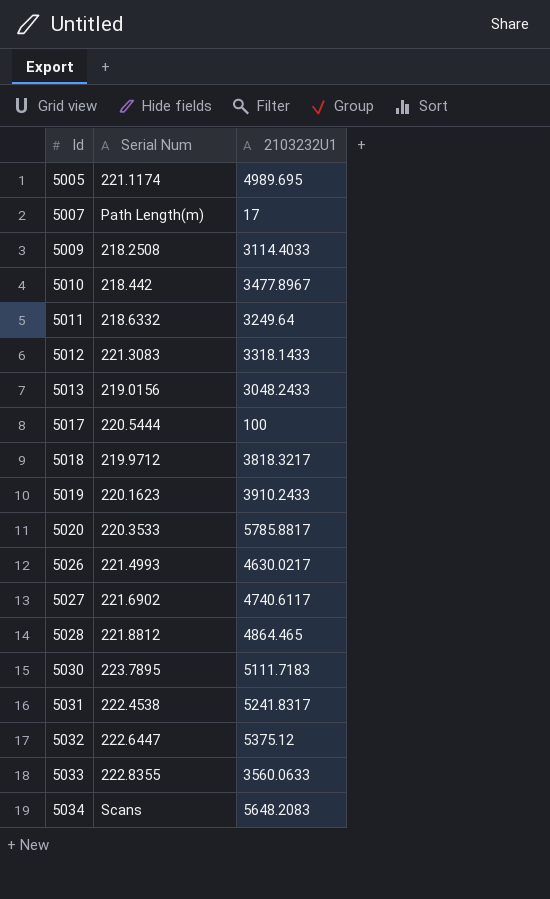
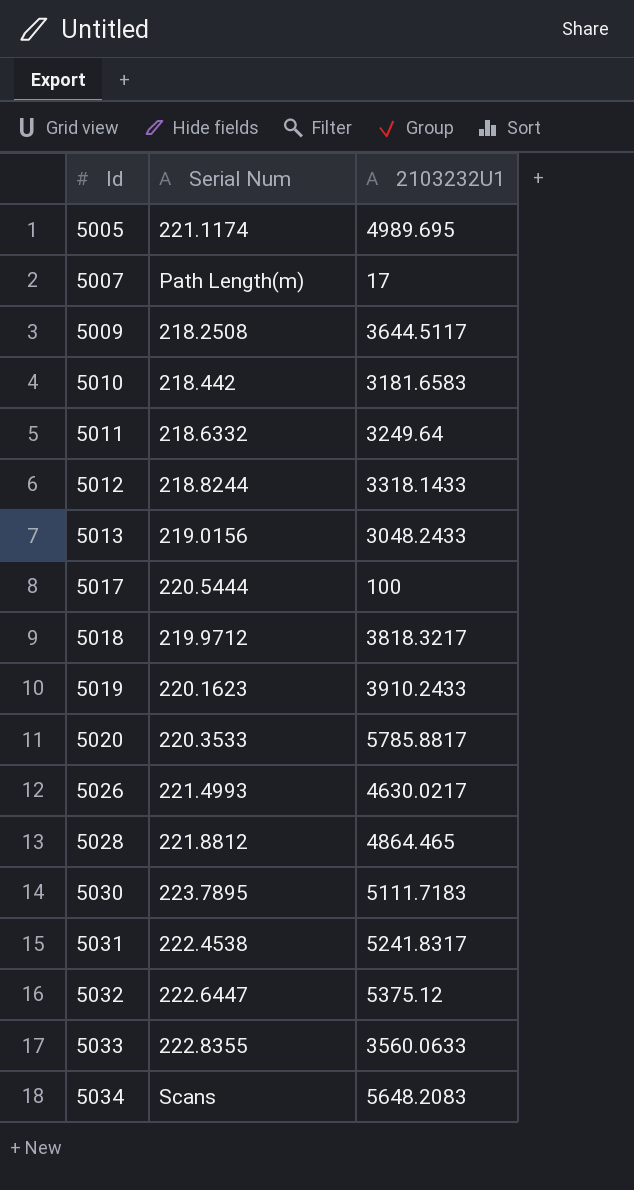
row 5027: 221.6902 | 4740.6117 -> none
5009 | 2103232U1: 3114.4033 -> 3644.5117
5010 | 2103232U1: 3477.8967 -> 3181.6583
5012 | Serial Num: 221.3083 -> 218.8244

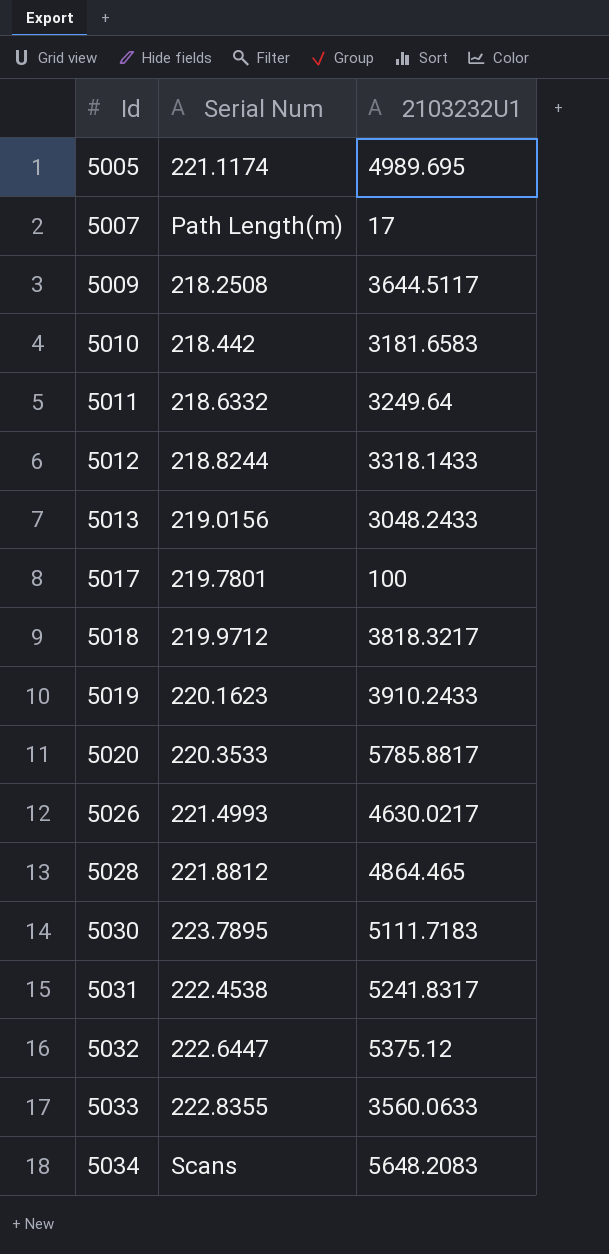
5017 | Serial Num: 220.5444 -> 219.7801

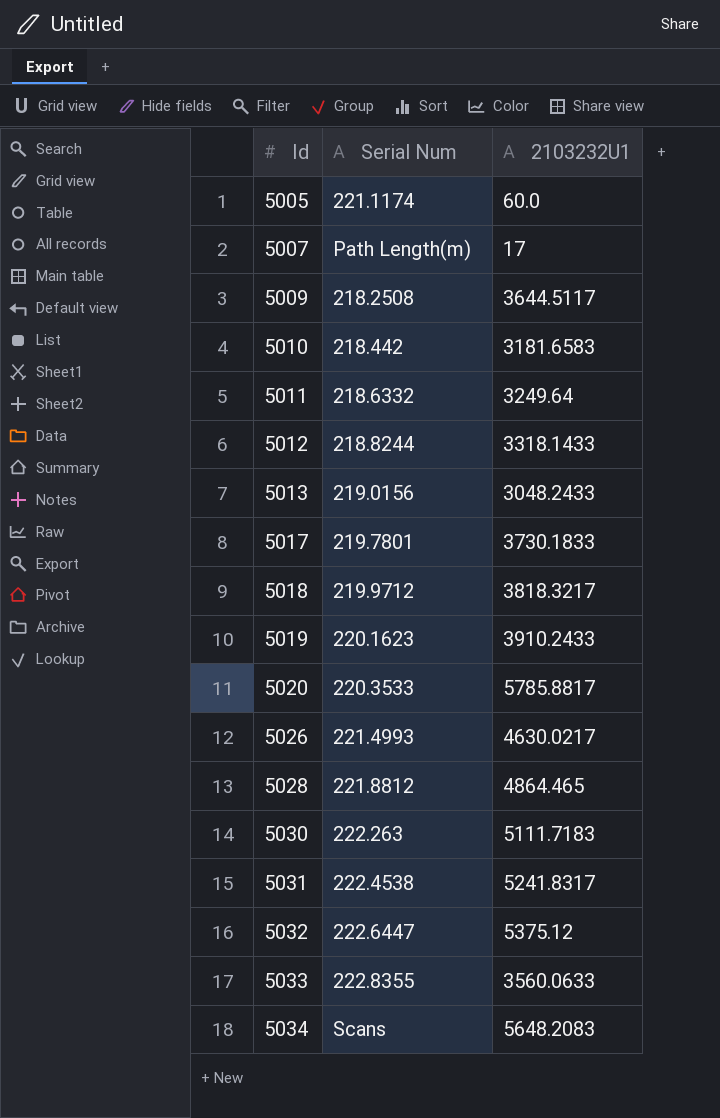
5005 | 2103232U1: 4989.695 -> 60.0
5017 | 2103232U1: 100 -> 3730.1833
5030 | Serial Num: 223.7895 -> 222.263

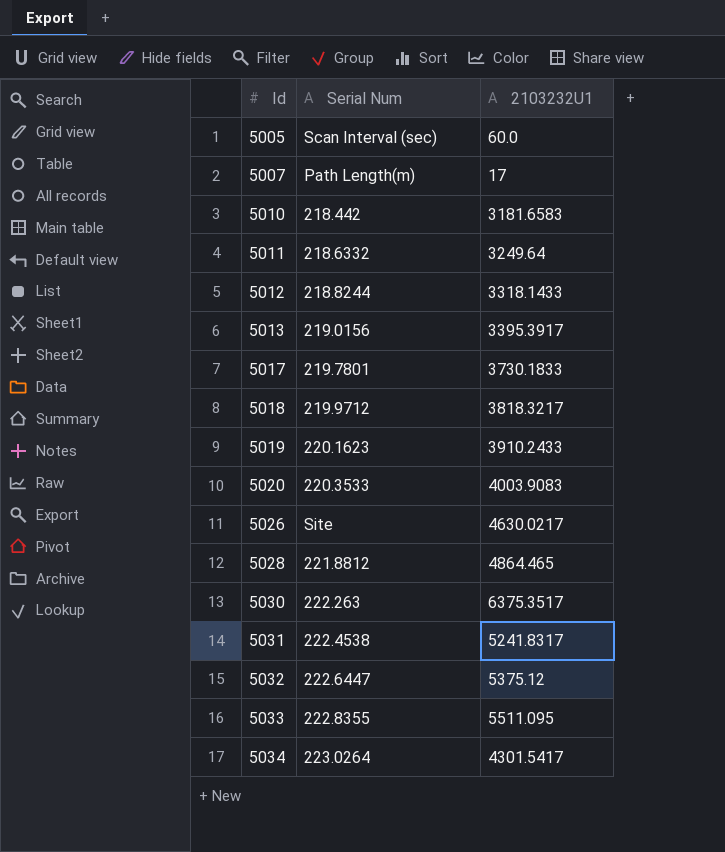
row 5009: 218.2508 | 3644.5117 -> none
5005 | Serial Num: 221.1174 -> Scan Interval (sec)
5013 | 2103232U1: 3048.2433 -> 3395.3917
5020 | 2103232U1: 5785.8817 -> 4003.9083
5026 | Serial Num: 221.4993 -> Site
5030 | 2103232U1: 5111.7183 -> 6375.3517
5033 | 2103232U1: 3560.0633 -> 5511.095
5034 | Serial Num: Scans -> 223.0264
5034 | 2103232U1: 5648.2083 -> 4301.5417

